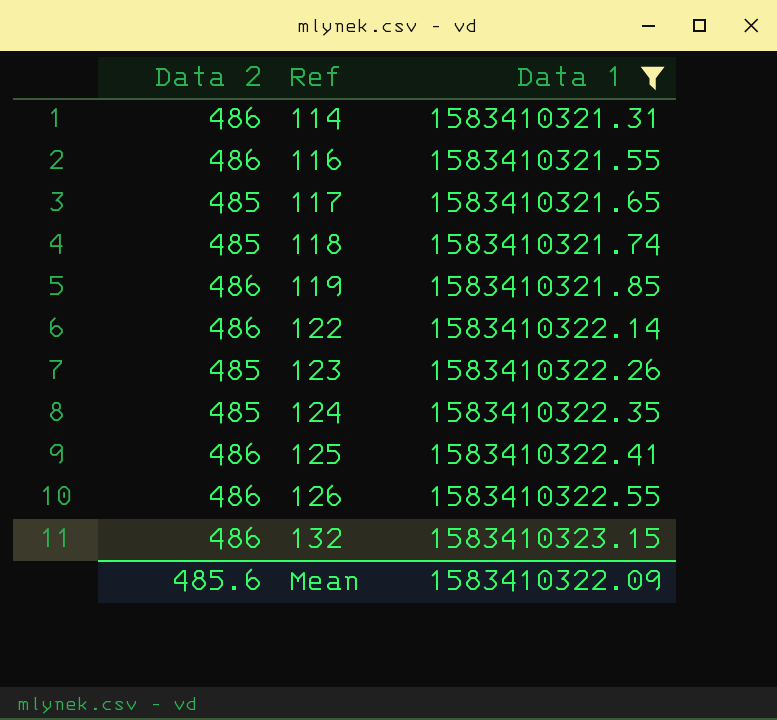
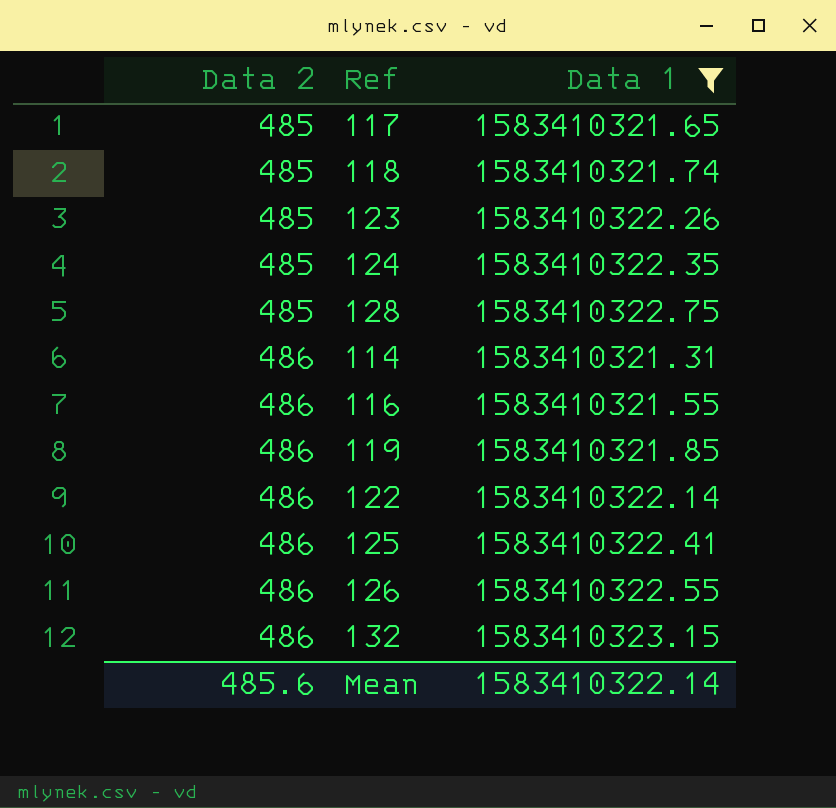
row order: Ref ascending -> Data 2 ascending
row 128: none -> 485 | 1583410322.75
Mean | Data 1: 1583410322.09 -> 1583410322.14

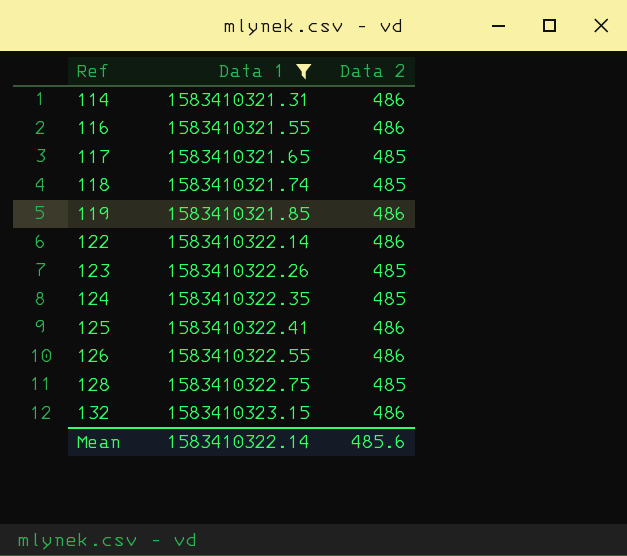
row order: Data 2 ascending -> Ref ascending
column Data 2 | position: 1 -> 3

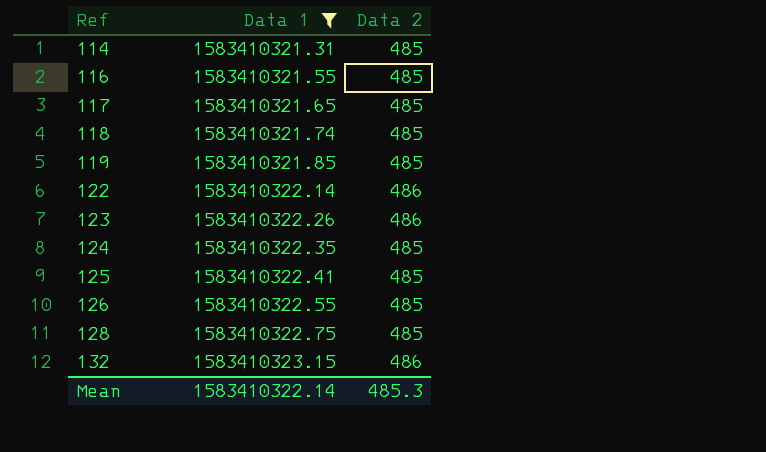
114 | Data 2: 486 -> 485
116 | Data 2: 486 -> 485
119 | Data 2: 486 -> 485
123 | Data 2: 485 -> 486
125 | Data 2: 486 -> 485
126 | Data 2: 486 -> 485
Mean | Data 2: 485.6 -> 485.3

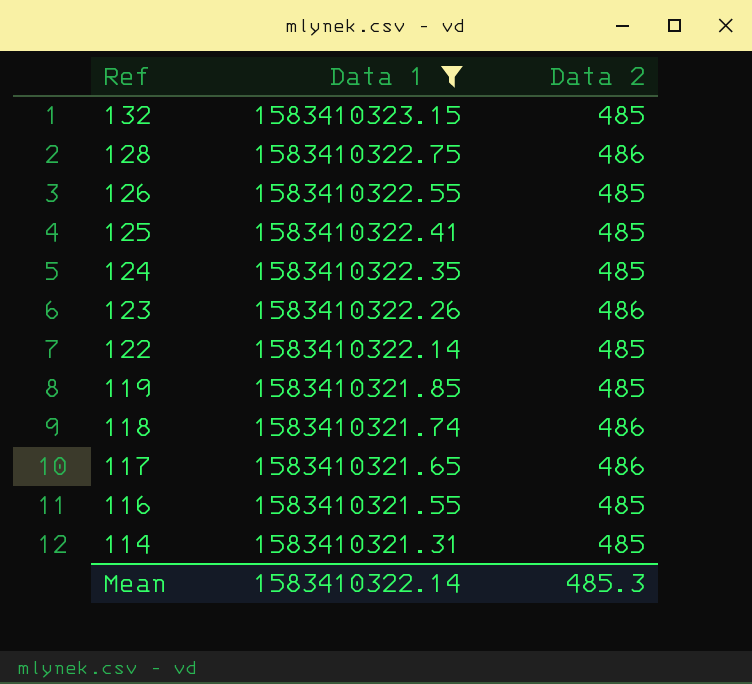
row order: Ref ascending -> Ref descending
132 | Data 2: 486 -> 485
128 | Data 2: 485 -> 486
122 | Data 2: 486 -> 485
118 | Data 2: 485 -> 486
117 | Data 2: 485 -> 486

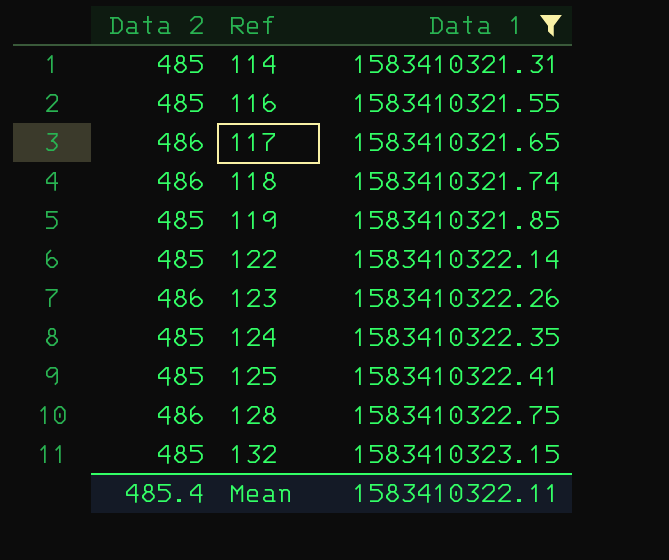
row order: Ref descending -> Ref ascending
column Data 2 | position: 3 -> 1
row 126: 1583410322.55 | 485 -> none
Mean | Data 2: 485.3 -> 485.4
Mean | Data 1: 1583410322.14 -> 1583410322.11

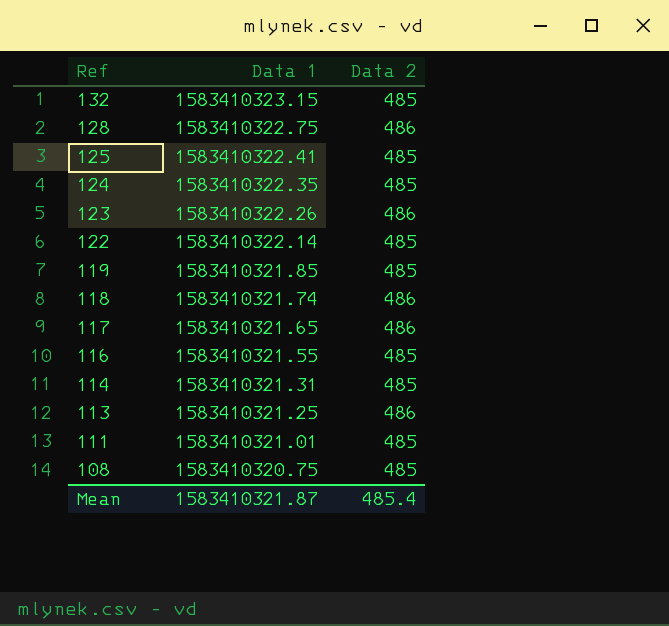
filter: Data 1 >= 1583410321.31 -> none
row order: Ref ascending -> Ref descending
column Data 2 | position: 1 -> 3
Mean | Data 1: 1583410322.11 -> 1583410321.87

